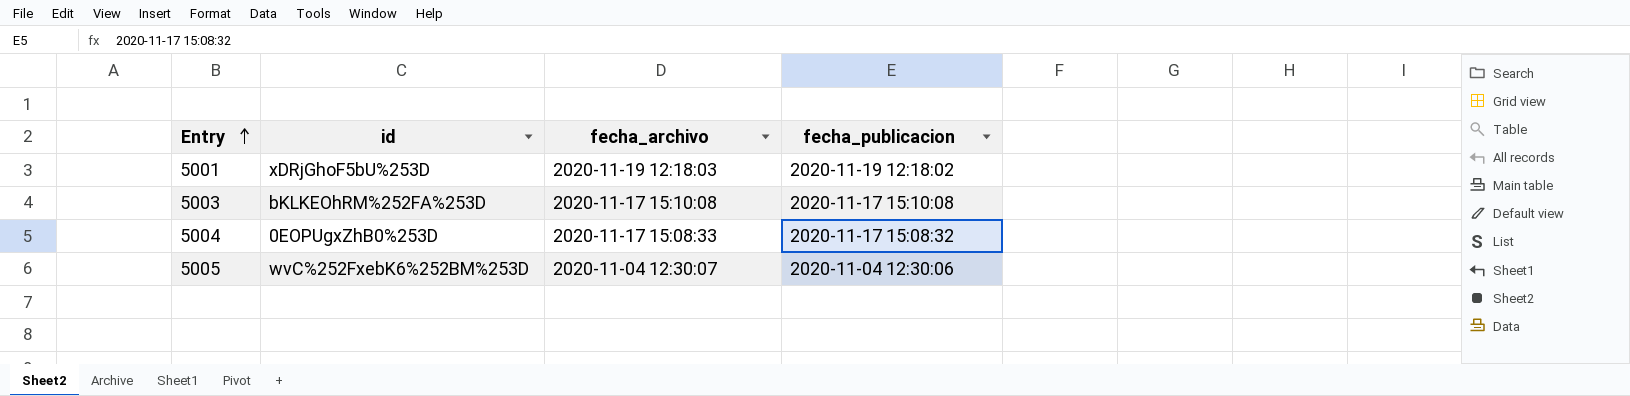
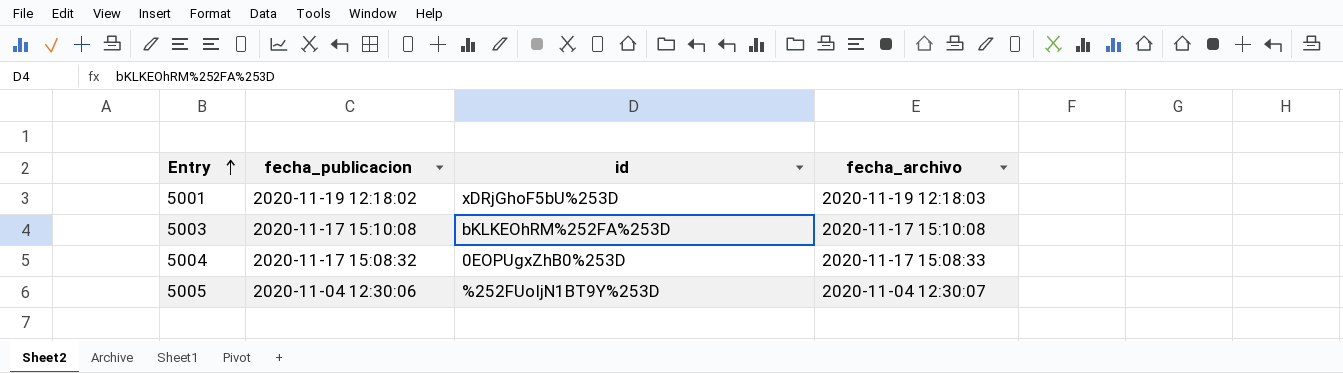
column fecha_publicacion | position: 4 -> 2
5005 | id: wvC%252FxebK6%252BM%253D -> %252FUoIjN1BT9Y%253D

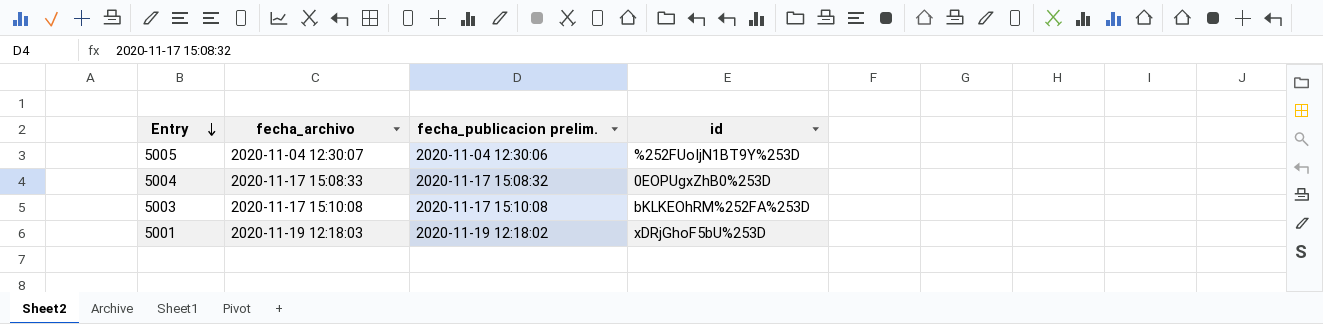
row order: Entry ascending -> Entry descending
column fecha_archivo | position: 4 -> 2
column name: fecha_publicacion -> fecha_publicacion prelim.

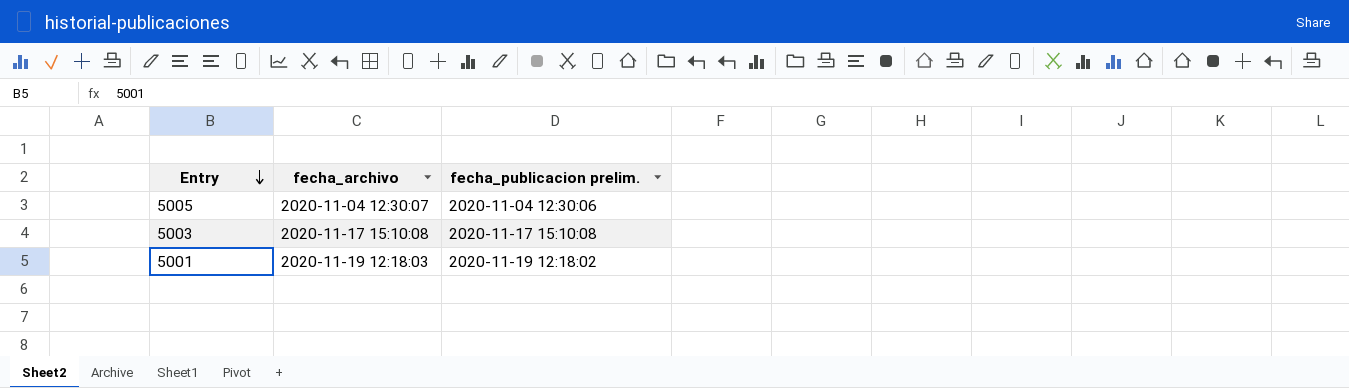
column id | position: 4 -> none
row 5004: 2020-11-17 15:08:33 | 2020-11-17 15:08:32 | 0EOPUgxZhB0%253D -> none

